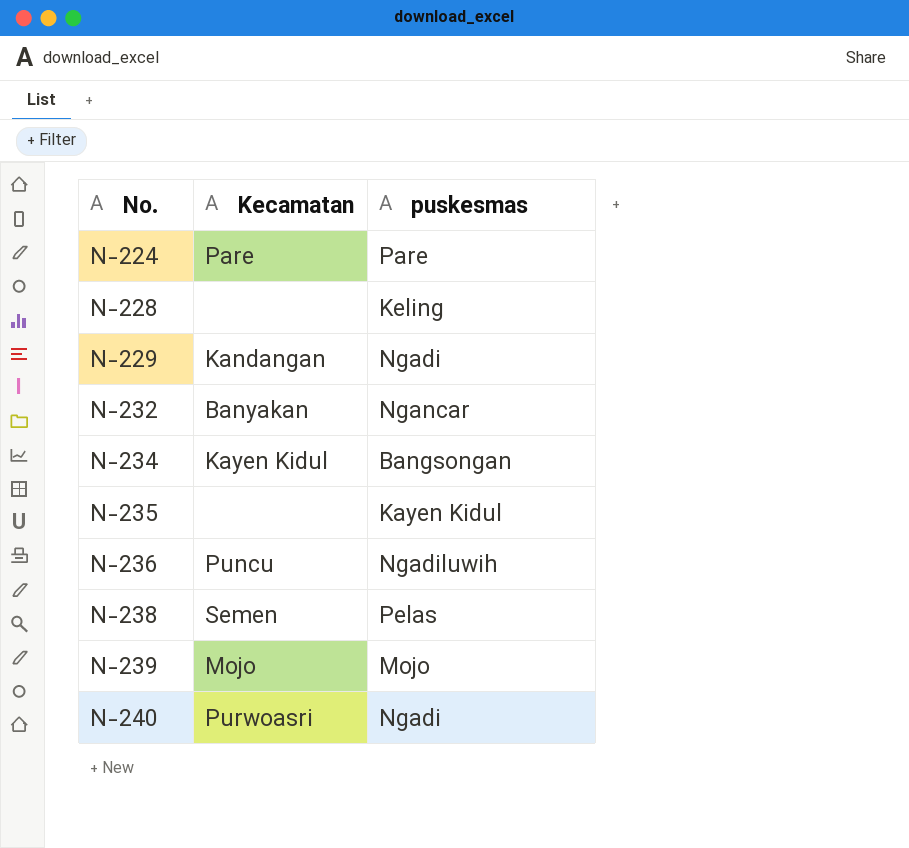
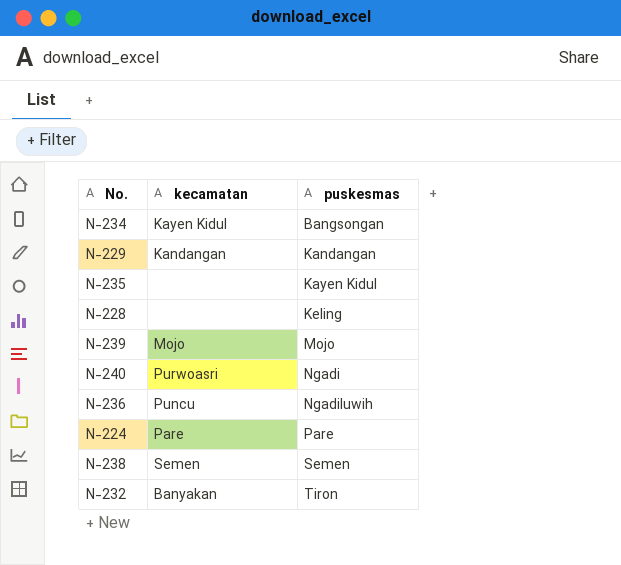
row order: No. ascending -> puskesmas ascending
column name: Kecamatan -> kecamatan
N-229 | puskesmas: Ngadi -> Kandangan
N-238 | puskesmas: Pelas -> Semen
N-232 | puskesmas: Ngancar -> Tiron

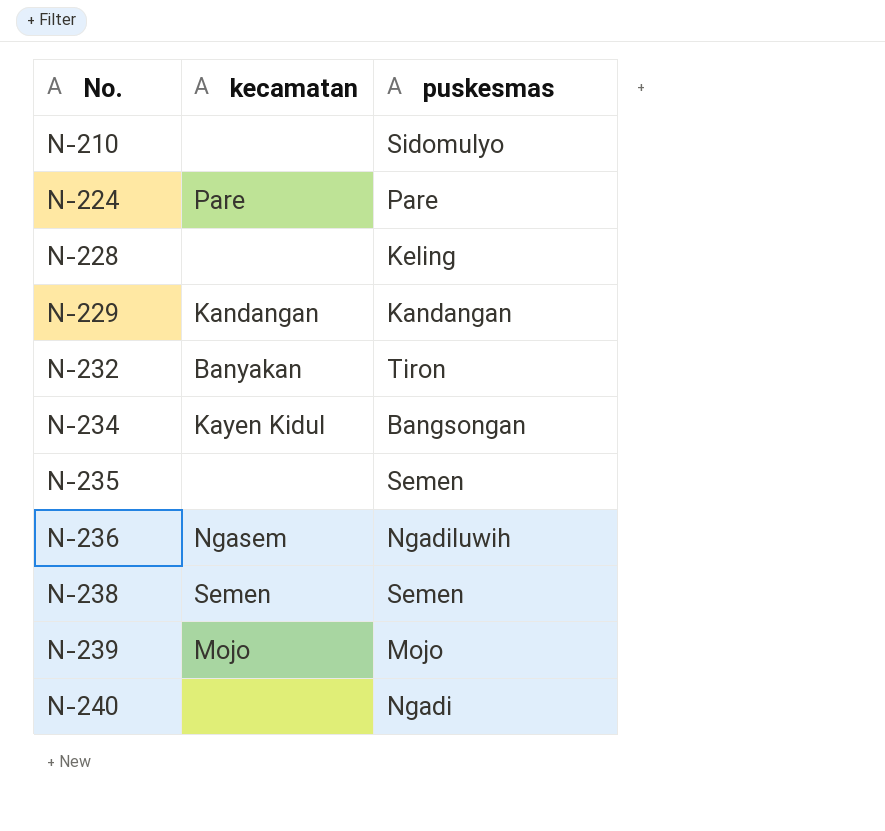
row order: puskesmas ascending -> No. ascending
row N-210: none -> none | Sidomulyo
N-235 | puskesmas: Kayen Kidul -> Semen
N-236 | kecamatan: Puncu -> Ngasem
N-240 | kecamatan: Purwoasri -> none

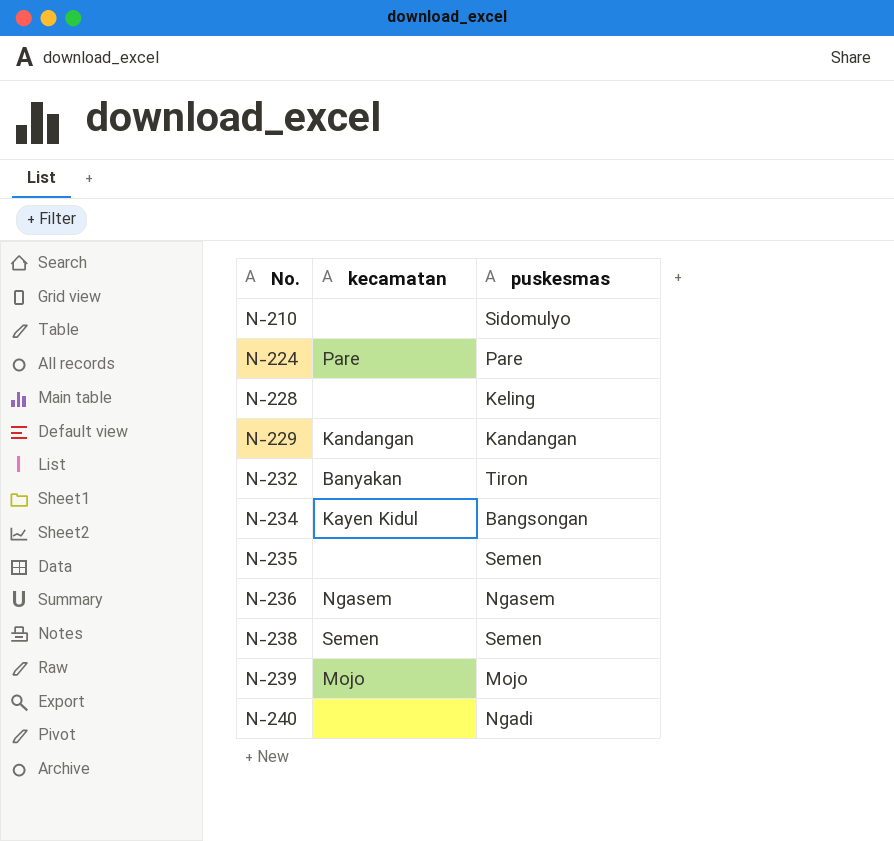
N-236 | puskesmas: Ngadiluwih -> Ngasem

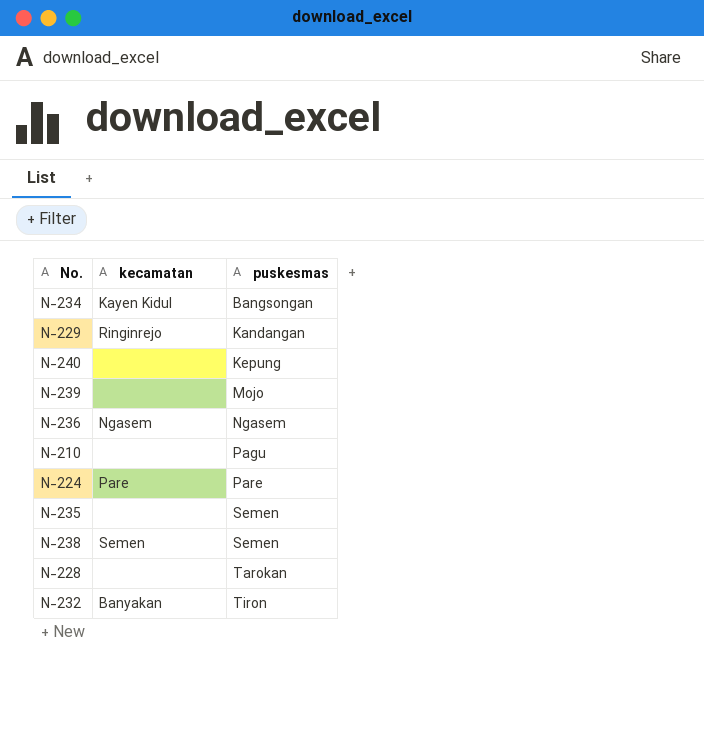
row order: No. ascending -> puskesmas ascending
N-229 | kecamatan: Kandangan -> Ringinrejo
N-240 | puskesmas: Ngadi -> Kepung
N-239 | kecamatan: Mojo -> none
N-210 | puskesmas: Sidomulyo -> Pagu
N-228 | puskesmas: Keling -> Tarokan

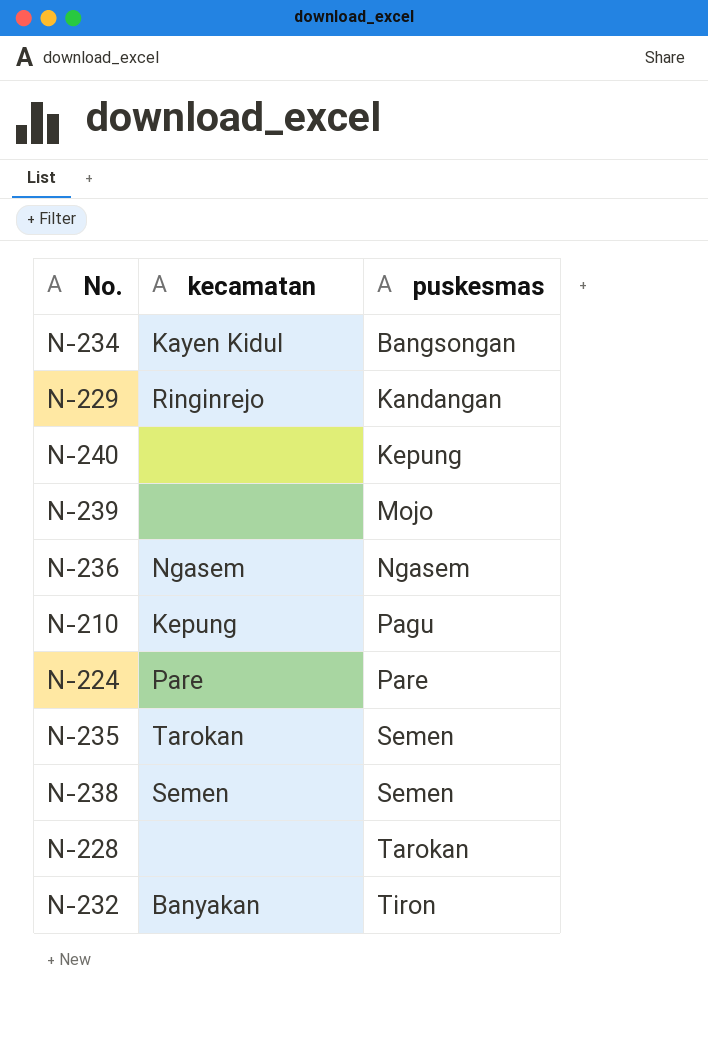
N-210 | kecamatan: none -> Kepung
N-235 | kecamatan: none -> Tarokan

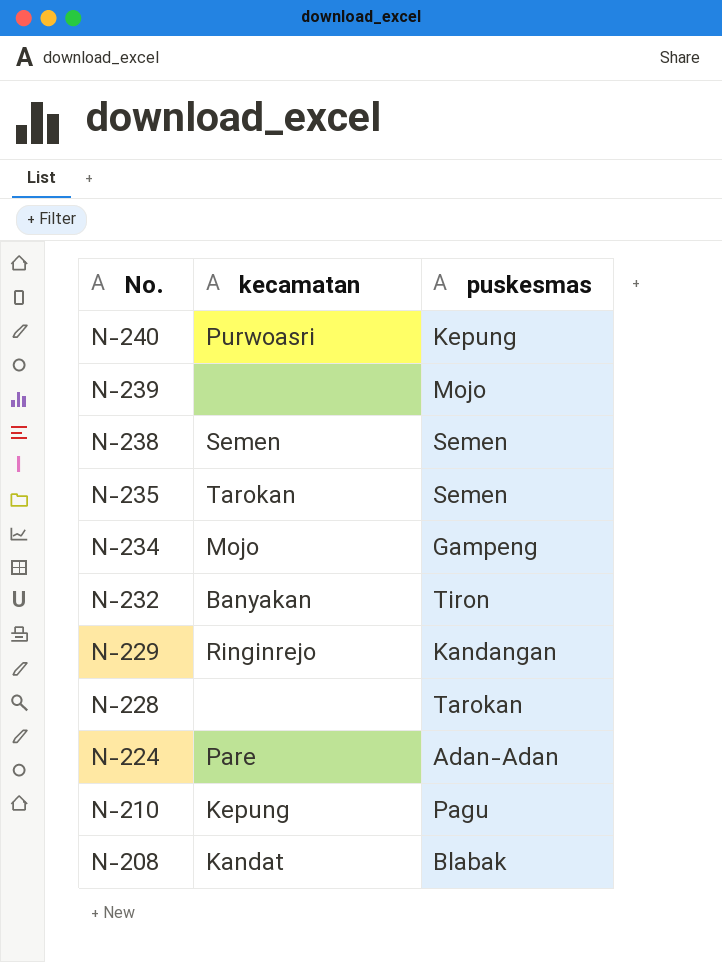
row order: puskesmas ascending -> No. descending
row N-236: Ngasem | Ngasem -> none
N-240 | kecamatan: none -> Purwoasri
N-234 | kecamatan: Kayen Kidul -> Mojo
N-234 | puskesmas: Bangsongan -> Gampeng
N-224 | puskesmas: Pare -> Adan-Adan
row N-208: none -> Kandat | Blabak

